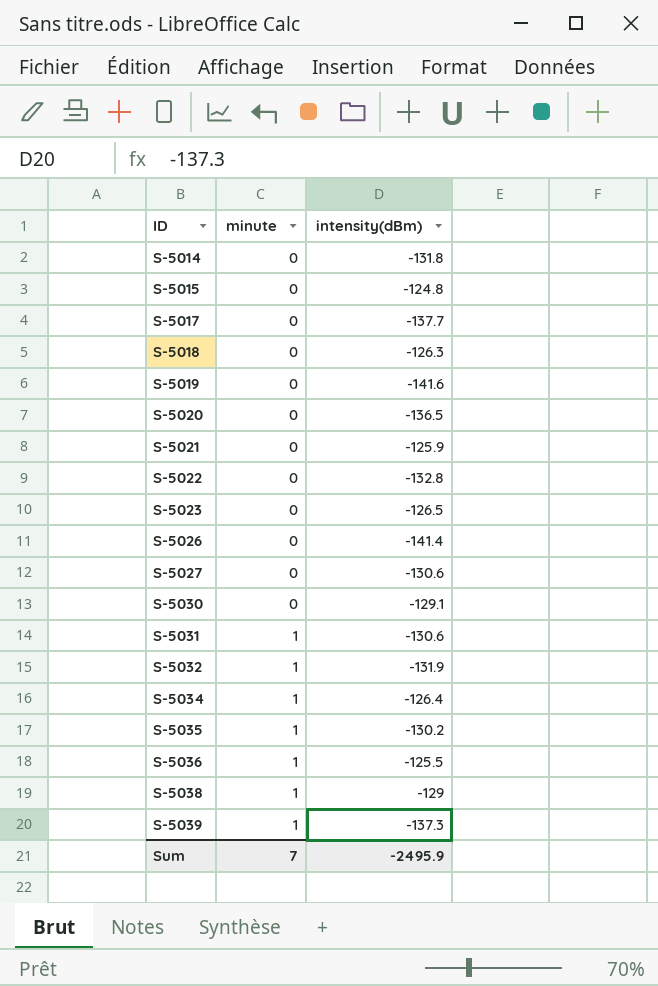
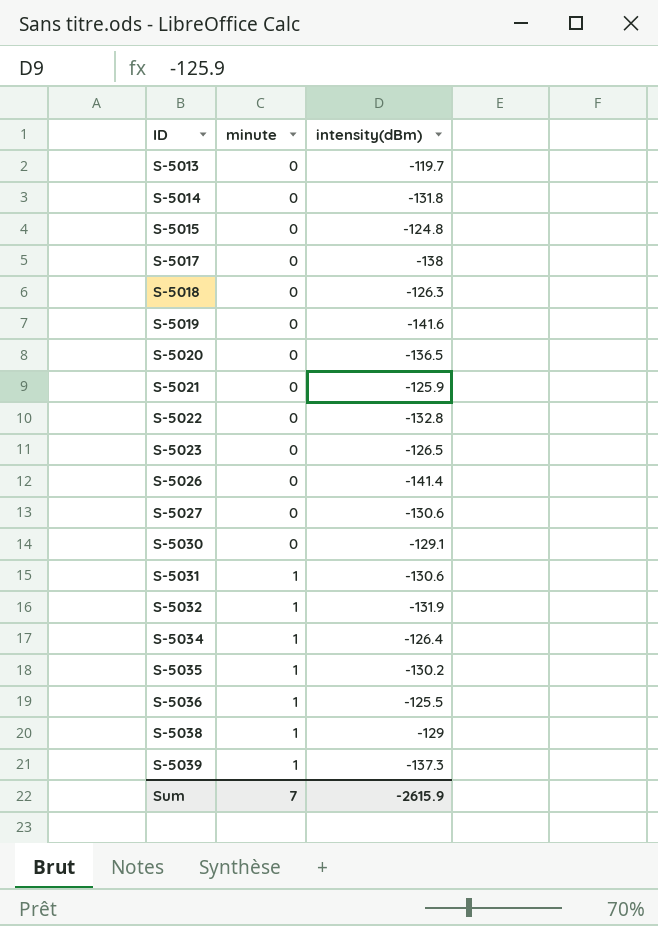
row S-5013: none -> 0 | -119.7
S-5017 | intensity(dBm): -137.7 -> -138
Sum | intensity(dBm): -2495.9 -> -2615.9

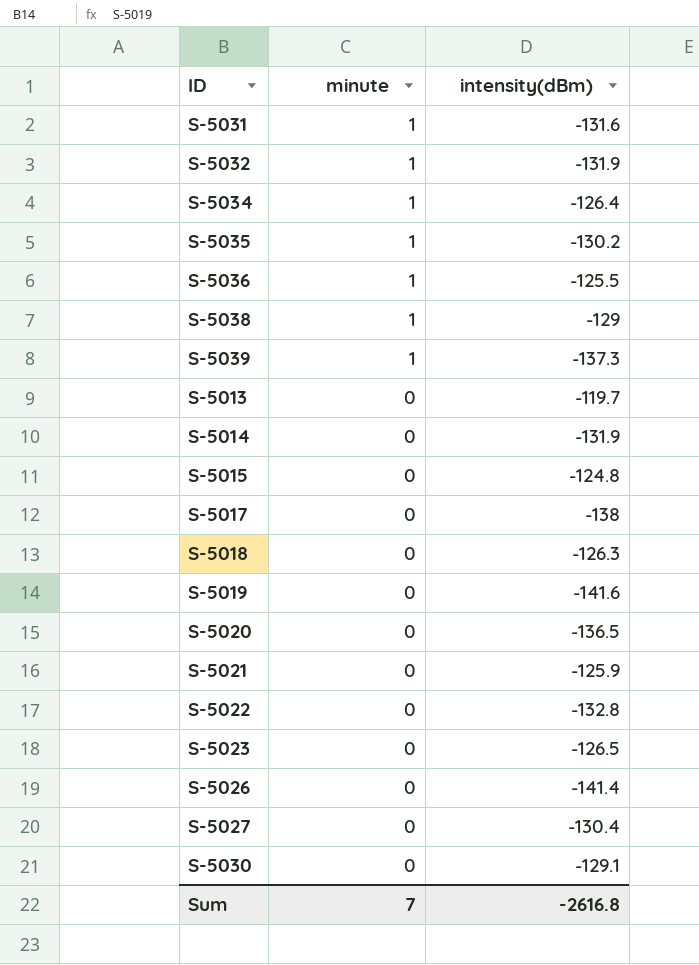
row order: ID ascending -> minute descending
S-5031 | intensity(dBm): -130.6 -> -131.6
S-5014 | intensity(dBm): -131.8 -> -131.9
S-5027 | intensity(dBm): -130.6 -> -130.4
Sum | intensity(dBm): -2615.9 -> -2616.8

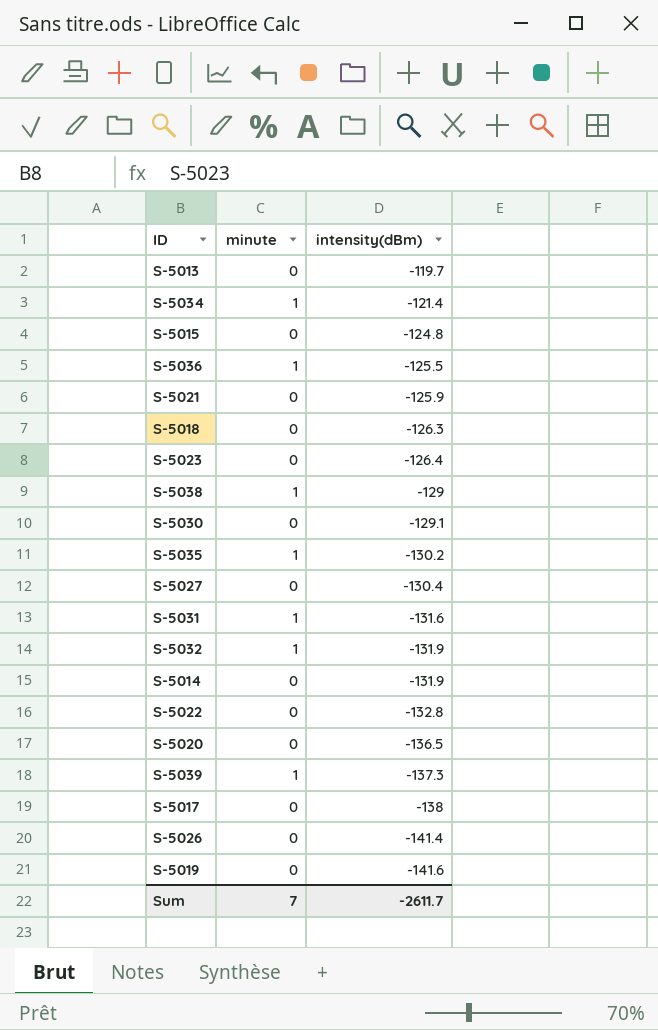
row order: minute descending -> intensity(dBm) descending
S-5034 | intensity(dBm): -126.4 -> -121.4
S-5023 | intensity(dBm): -126.5 -> -126.4
Sum | intensity(dBm): -2616.8 -> -2611.7

